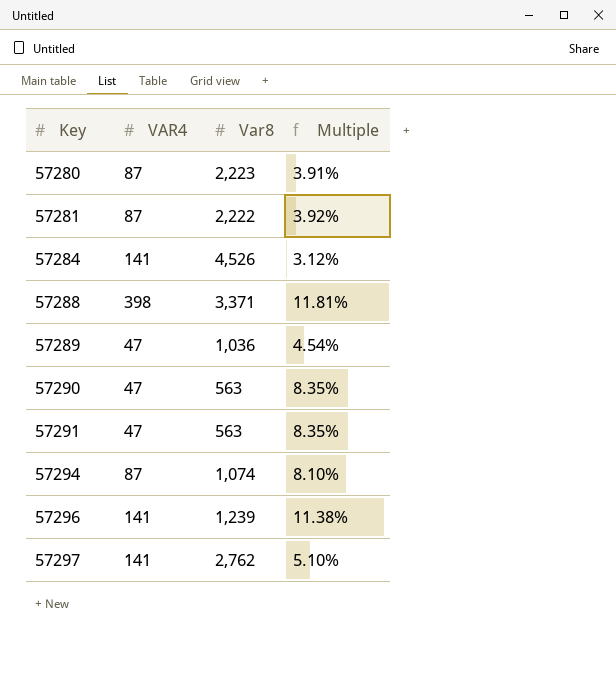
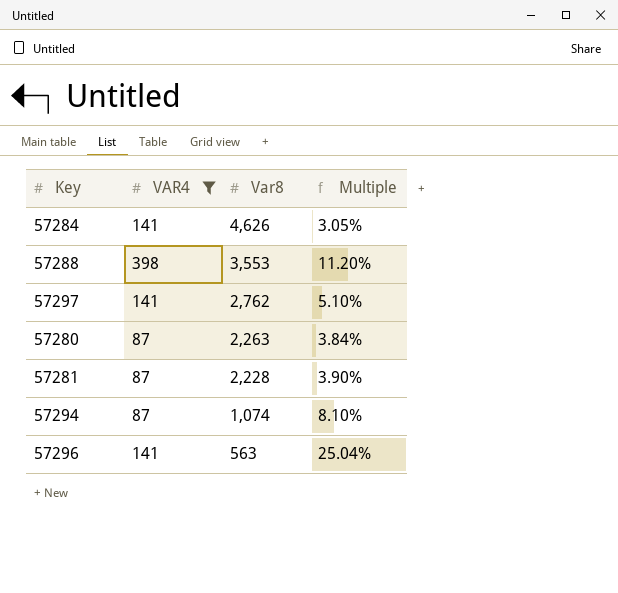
filter: none -> VAR4 != 47
row order: Key ascending -> Var8 descending
57284 | Var8: 4,526 -> 4,626
57284 | Multiple: 3.12% -> 3.05%
57288 | Var8: 3,371 -> 3,553
57288 | Multiple: 11.81% -> 11.20%
57280 | Var8: 2,223 -> 2,263
57280 | Multiple: 3.91% -> 3.84%
57281 | Var8: 2,222 -> 2,228
57281 | Multiple: 3.92% -> 3.90%
57296 | Var8: 1,239 -> 563
57296 | Multiple: 11.38% -> 25.04%

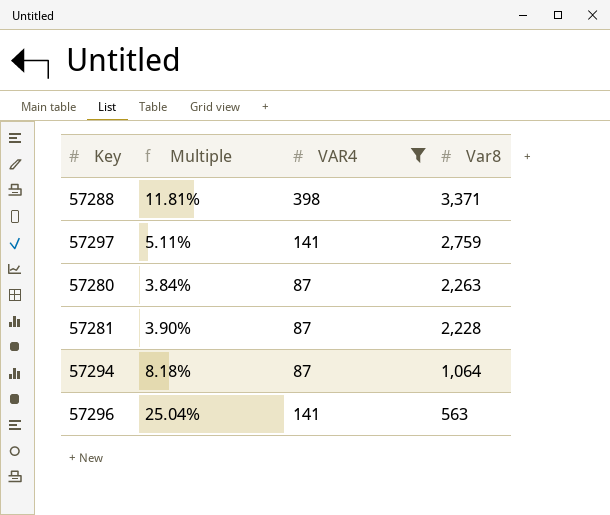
column Multiple | position: 4 -> 2
row 57284: 141 | 4,626 | 3.05% -> none
57288 | Multiple: 11.20% -> 11.81%
57288 | Var8: 3,553 -> 3,371
57297 | Multiple: 5.10% -> 5.11%
57297 | Var8: 2,762 -> 2,759
57294 | Multiple: 8.10% -> 8.18%
57294 | Var8: 1,074 -> 1,064

